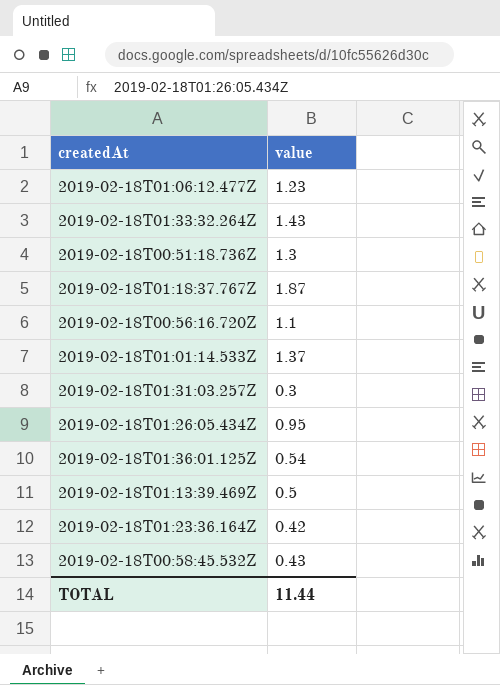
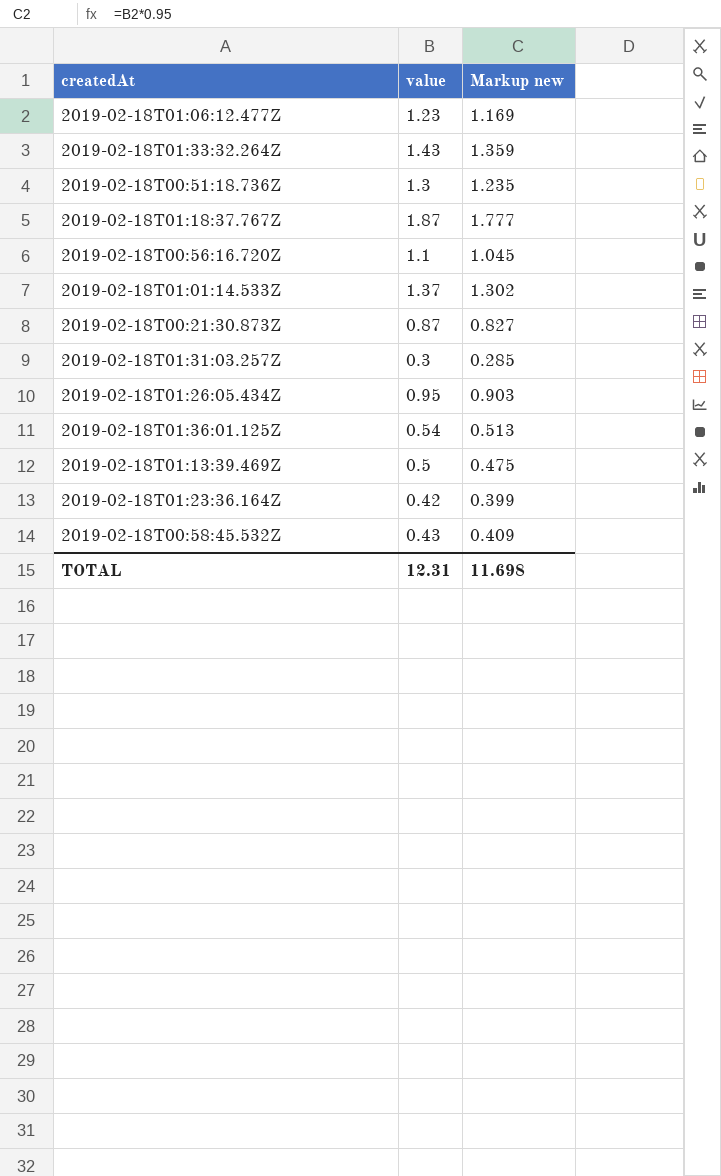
column Markup new | formula: none -> [value] * 0.95
row 2019-02-18T00:21:30.873Z: none -> 0.87 | 0.827
TOTAL | value: 11.44 -> 12.31

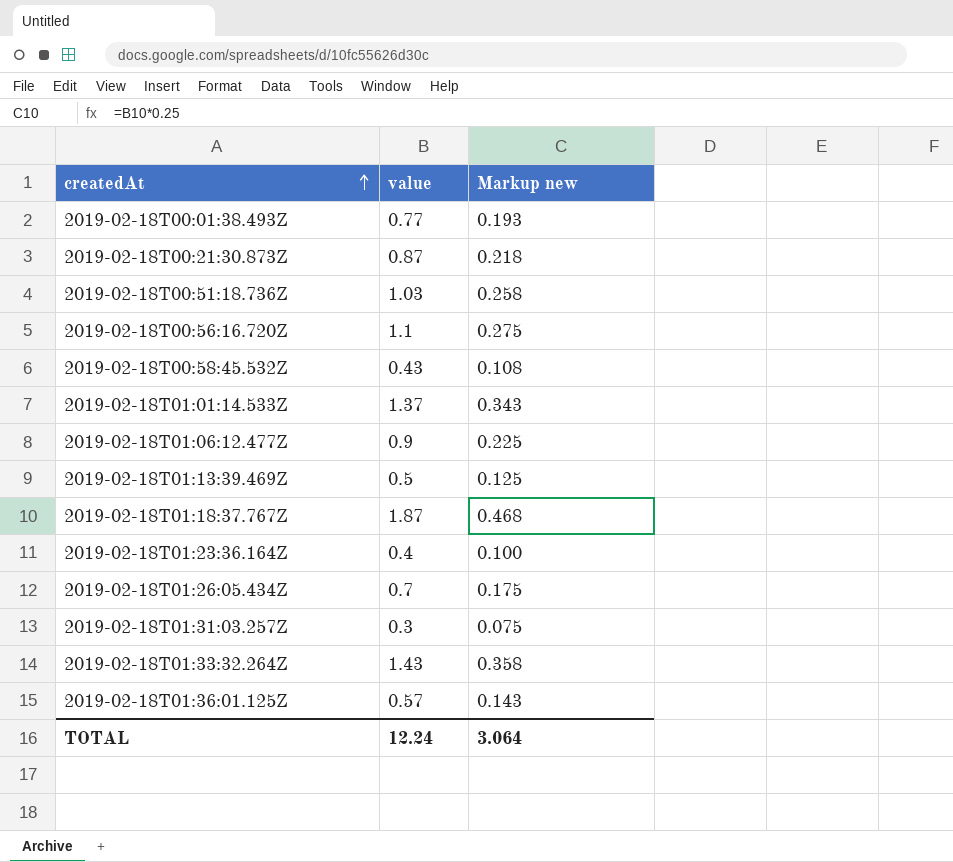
row order: none -> createdAt ascending
column Markup new | formula: [value] * 0.95 -> [value] * 0.25
row 2019-02-18T00:01:38.493Z: none -> 0.77 | 0.193
2019-02-18T00:51:18.736Z | value: 1.3 -> 1.03
2019-02-18T01:06:12.477Z | value: 1.23 -> 0.9
2019-02-18T01:23:36.164Z | value: 0.42 -> 0.4
2019-02-18T01:26:05.434Z | value: 0.95 -> 0.7
2019-02-18T01:36:01.125Z | value: 0.54 -> 0.57
TOTAL | value: 12.31 -> 12.24
TOTAL | Markup new: 11.698 -> 3.064

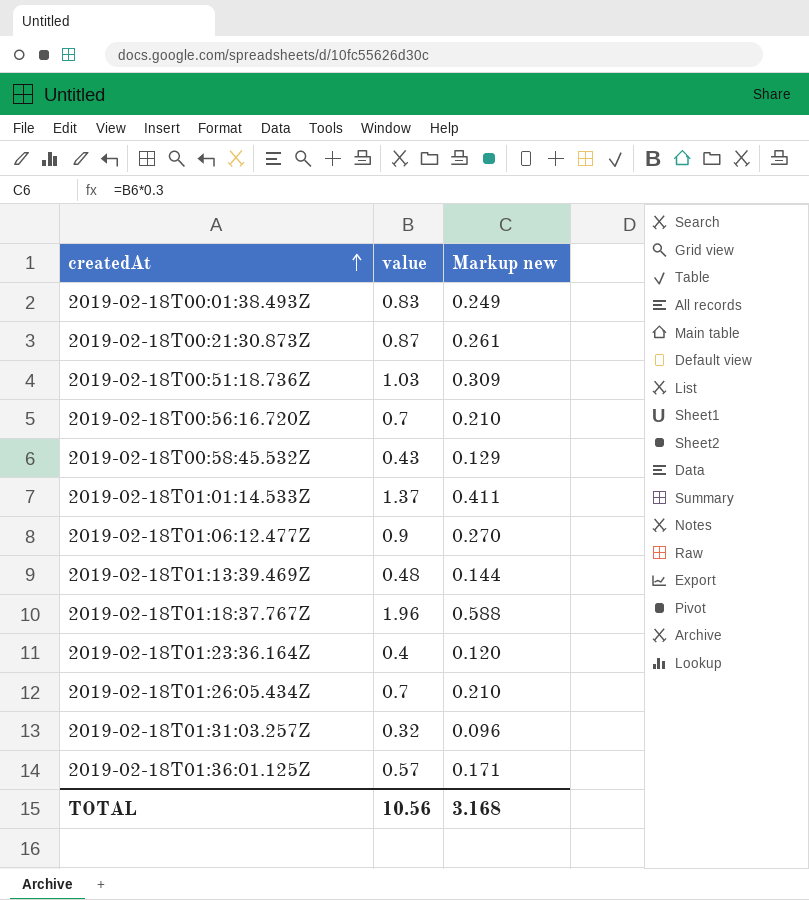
column Markup new | formula: [value] * 0.25 -> [value] * 0.3
row 2019-02-18T01:33:32.264Z: 1.43 | 0.358 -> none
2019-02-18T00:01:38.493Z | value: 0.77 -> 0.83
2019-02-18T00:56:16.720Z | value: 1.1 -> 0.7
2019-02-18T01:13:39.469Z | value: 0.5 -> 0.48
2019-02-18T01:18:37.767Z | value: 1.87 -> 1.96
2019-02-18T01:31:03.257Z | value: 0.3 -> 0.32
TOTAL | value: 12.24 -> 10.56
TOTAL | Markup new: 3.064 -> 3.168

